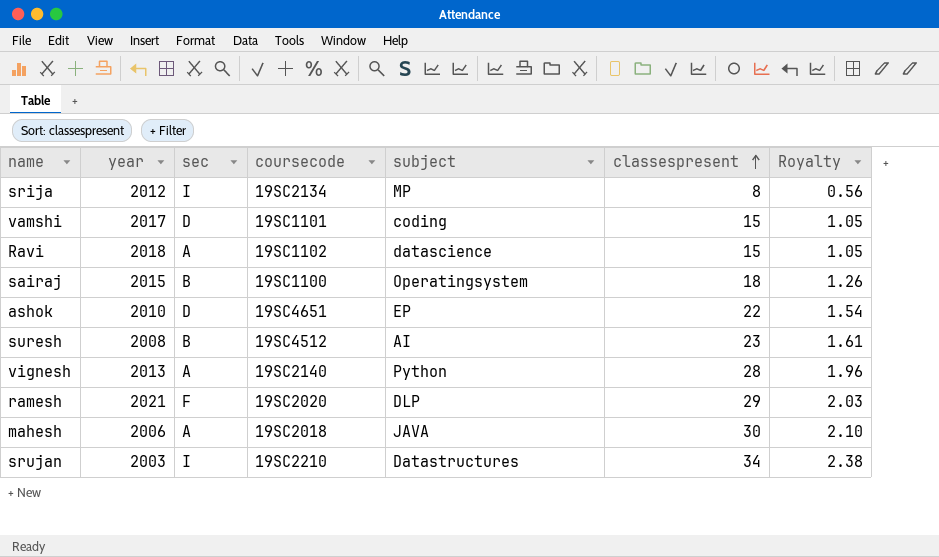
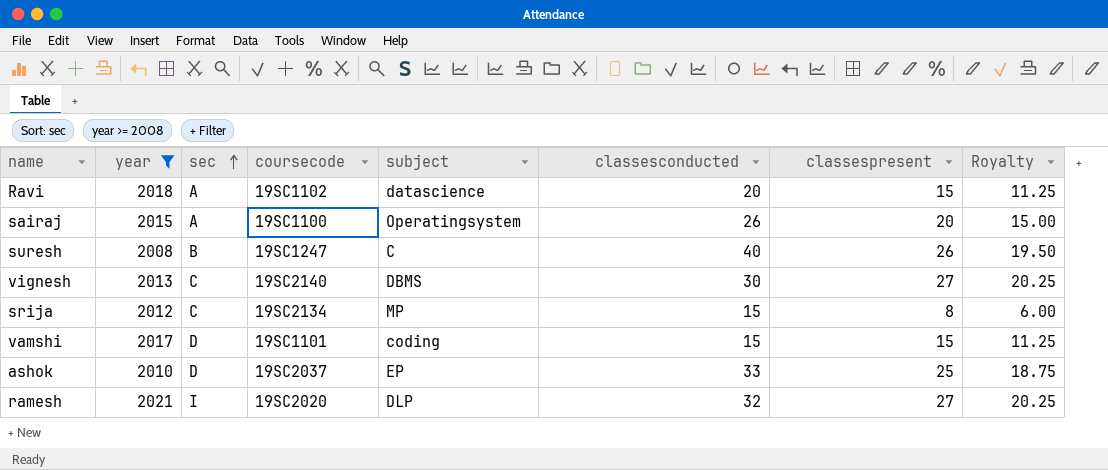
filter: none -> year >= 2008
row order: classespresent ascending -> sec ascending
column classesconducted | position: none -> 6
column Royalty | formula: [classespresent] * 0.07 -> [classespresent] * 0.75
sairaj | sec: B -> A
sairaj | classespresent: 18 -> 20
suresh | coursecode: 19SC4512 -> 19SC1247
suresh | subject: AI -> C
suresh | classespresent: 23 -> 26
vignesh | sec: A -> C
vignesh | subject: Python -> DBMS
vignesh | classespresent: 28 -> 27
srija | sec: I -> C
ashok | coursecode: 19SC4651 -> 19SC2037
ashok | classespresent: 22 -> 25
ramesh | sec: F -> I
ramesh | classespresent: 29 -> 27

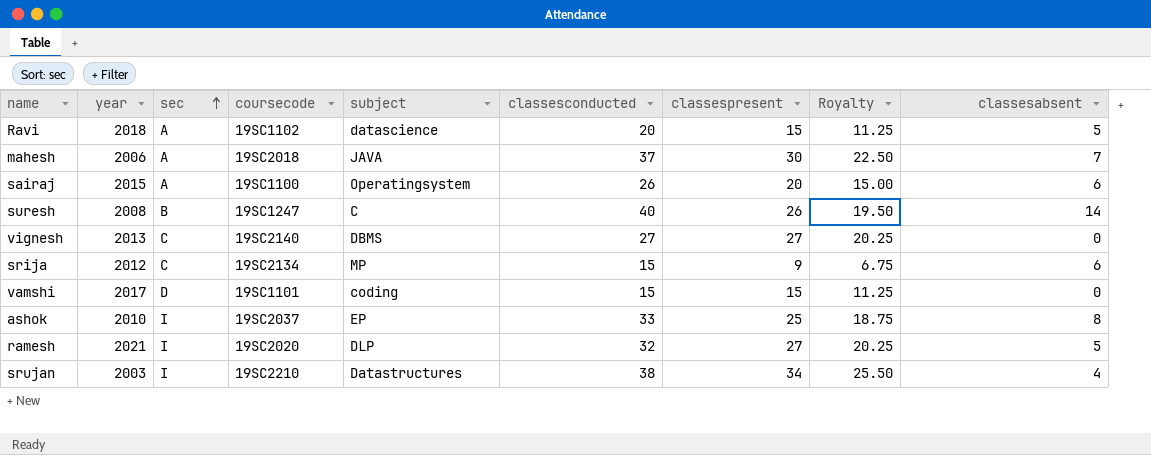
filter: year >= 2008 -> none
column classesabsent | formula: none -> [classesconducted] - [classespresent]
vignesh | classesconducted: 30 -> 27
srija | classespresent: 8 -> 9
srija | Royalty: 6.00 -> 6.75
ashok | sec: D -> I

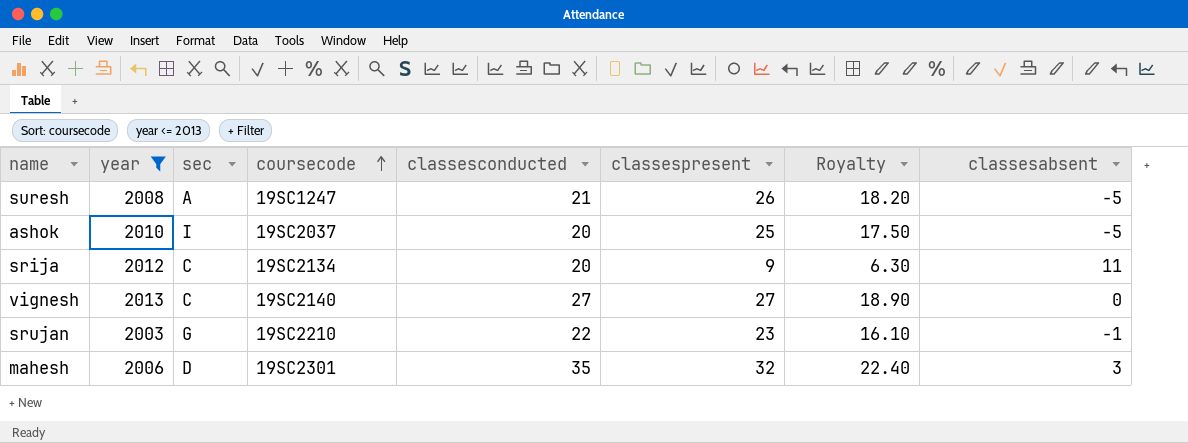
filter: none -> year <= 2013
row order: sec ascending -> coursecode ascending
column subject | position: 5 -> none
column Royalty | formula: [classespresent] * 0.75 -> [classespresent] * 0.7
suresh | sec: B -> A
suresh | classesconducted: 40 -> 21
suresh | classesabsent: 14 -> -5
ashok | classesconducted: 33 -> 20
ashok | classesabsent: 8 -> -5
srija | classesconducted: 15 -> 20
srija | classesabsent: 6 -> 11
srujan | sec: I -> G
srujan | classesconducted: 38 -> 22
srujan | classespresent: 34 -> 23
srujan | classesabsent: 4 -> -1
mahesh | sec: A -> D
mahesh | coursecode: 19SC2018 -> 19SC2301
mahesh | classesconducted: 37 -> 35
mahesh | classespresent: 30 -> 32
mahesh | classesabsent: 7 -> 3

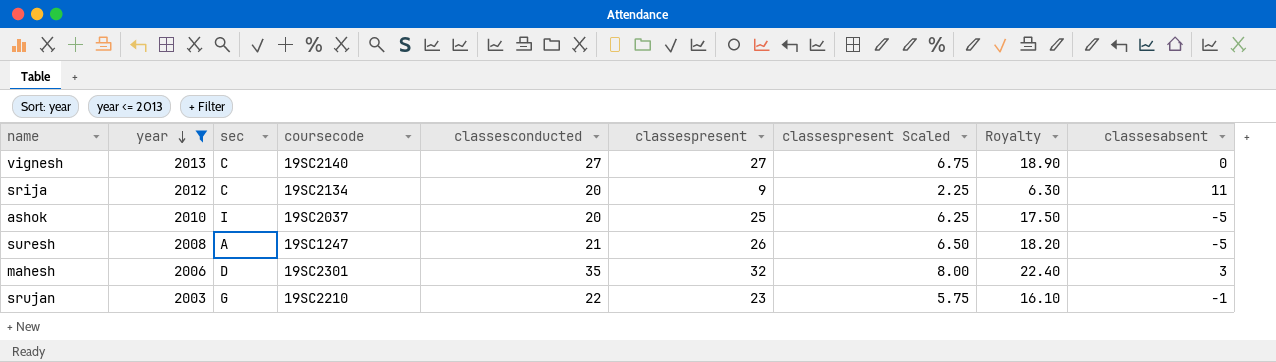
row order: coursecode ascending -> year descending
column classespresent Scaled | formula: none -> [classespresent] * 0.25

